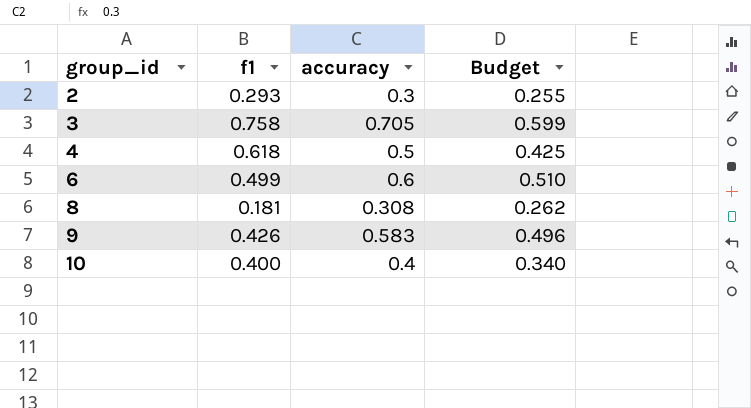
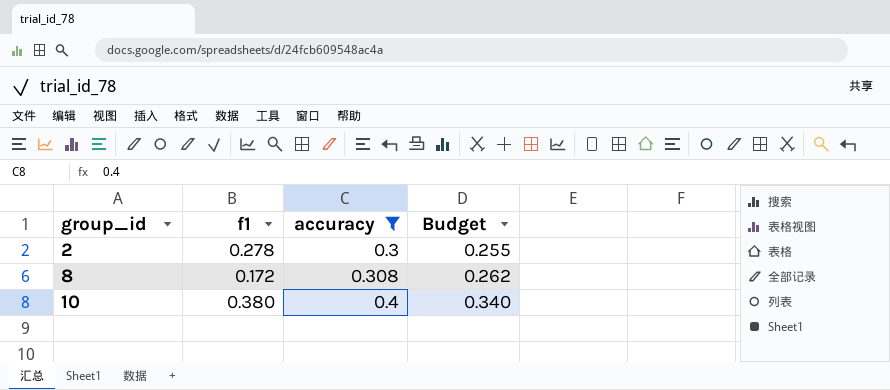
filter: none -> accuracy <= 0.4
2 | f1: 0.293 -> 0.278
8 | f1: 0.181 -> 0.172
10 | f1: 0.400 -> 0.380

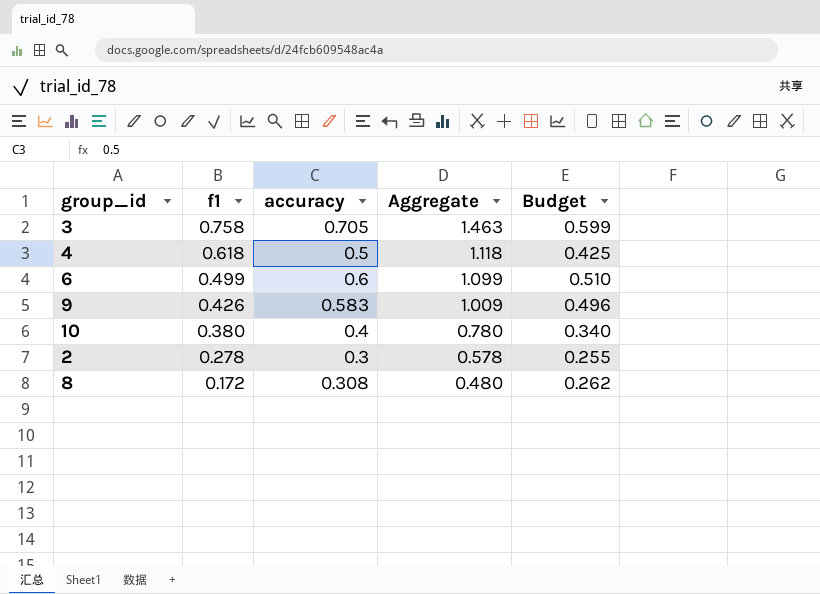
filter: accuracy <= 0.4 -> none
row order: group_id ascending -> f1 descending
column Aggregate | formula: none -> [f1] + [accuracy]

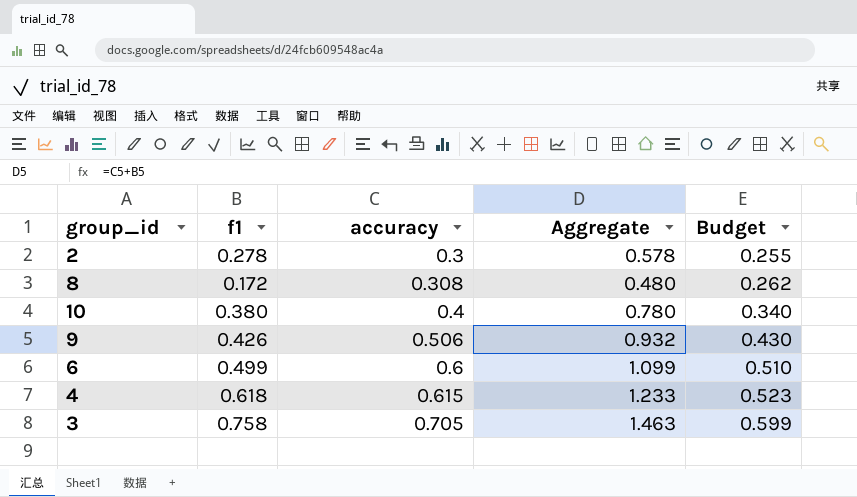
row order: f1 descending -> accuracy ascending
9 | accuracy: 0.583 -> 0.506
9 | Aggregate: 1.009 -> 0.932
9 | Budget: 0.496 -> 0.430
4 | accuracy: 0.5 -> 0.615
4 | Aggregate: 1.118 -> 1.233
4 | Budget: 0.425 -> 0.523

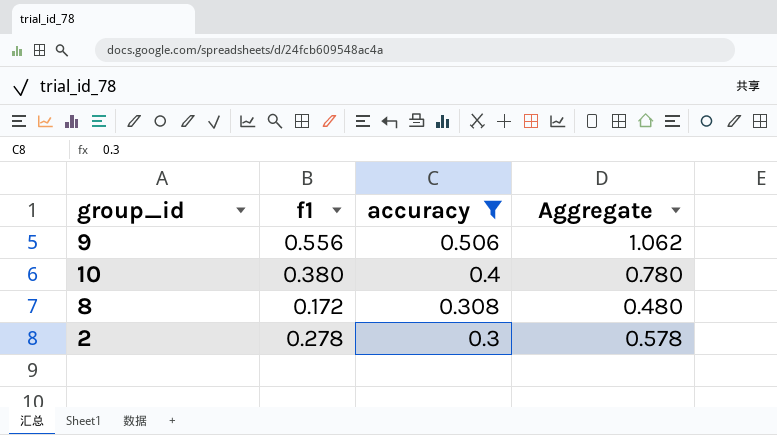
filter: none -> accuracy <= 0.506
row order: accuracy ascending -> accuracy descending
column Budget | formula: [accuracy] * 0.85 -> none
9 | f1: 0.426 -> 0.556
9 | Aggregate: 0.932 -> 1.062

